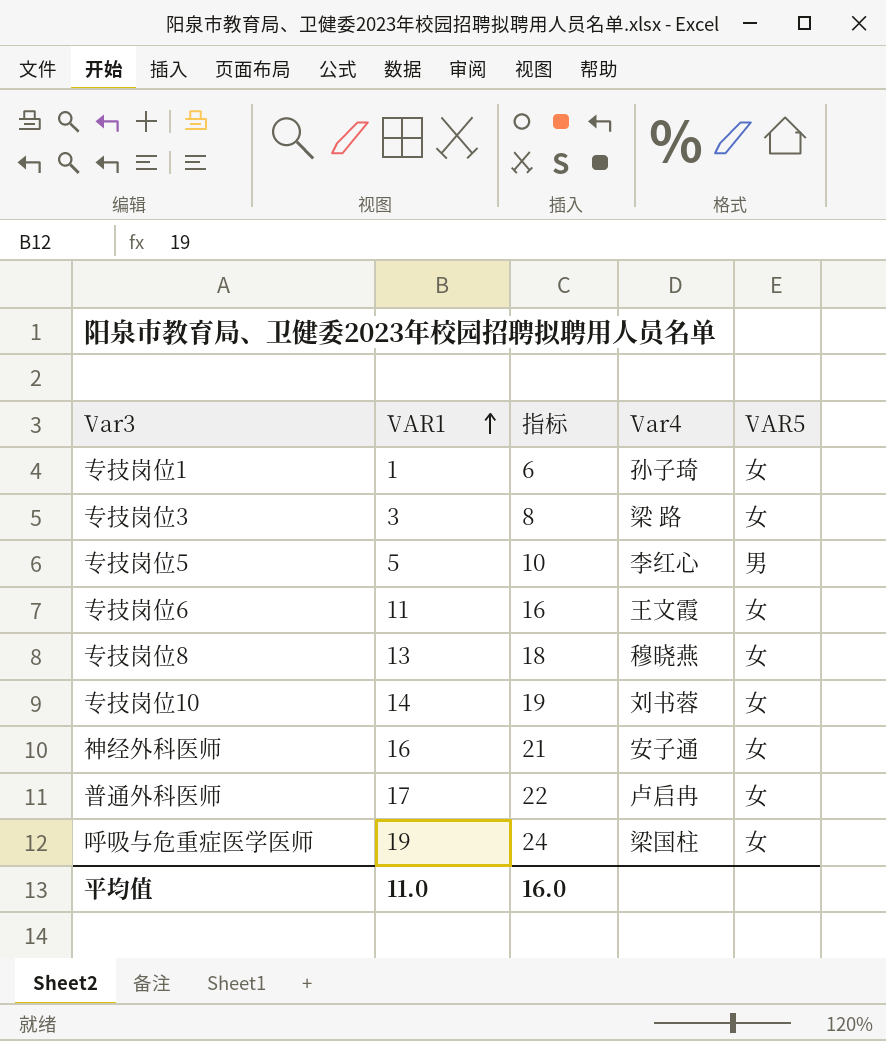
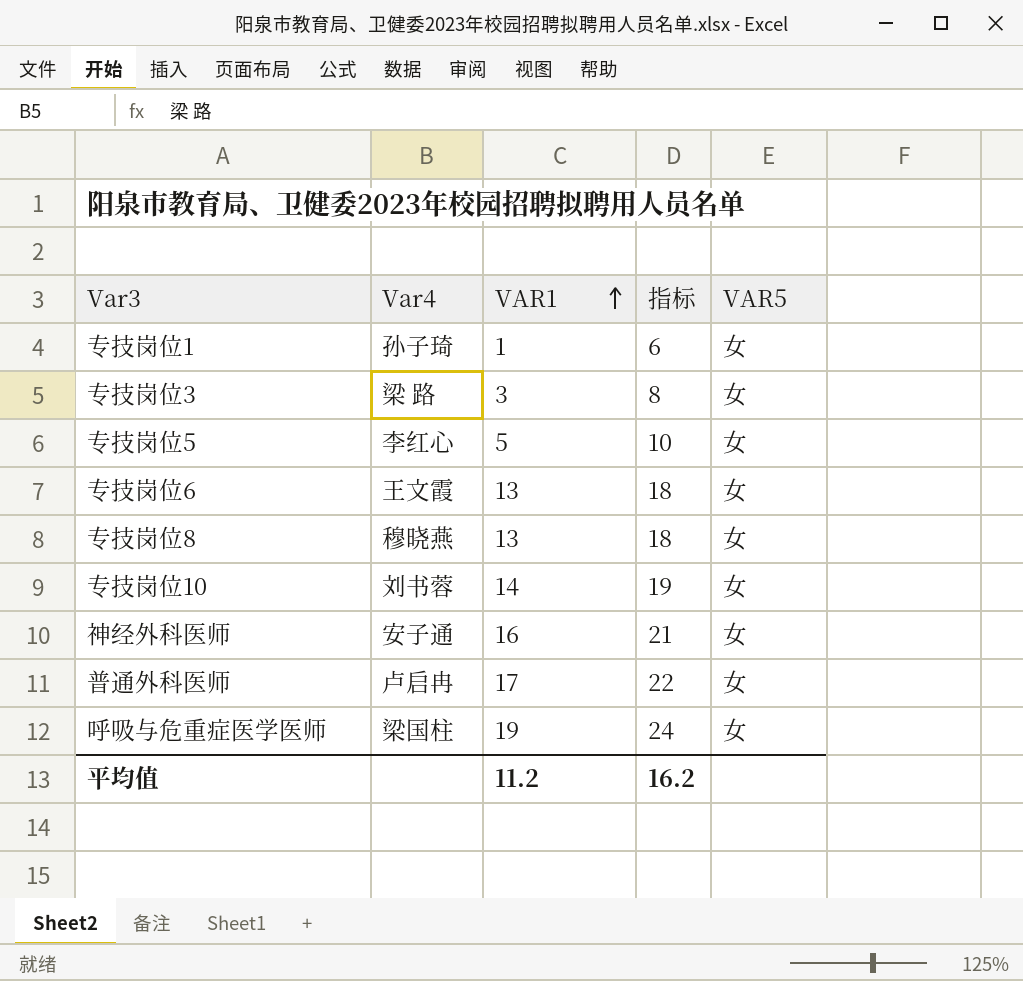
column Var4 | position: 4 -> 2
专技岗位5 | VAR5: 男 -> 女
专技岗位6 | VAR1: 11 -> 13
专技岗位6 | 指标: 16 -> 18
平均值 | VAR1: 11.0 -> 11.2
平均值 | 指标: 16.0 -> 16.2

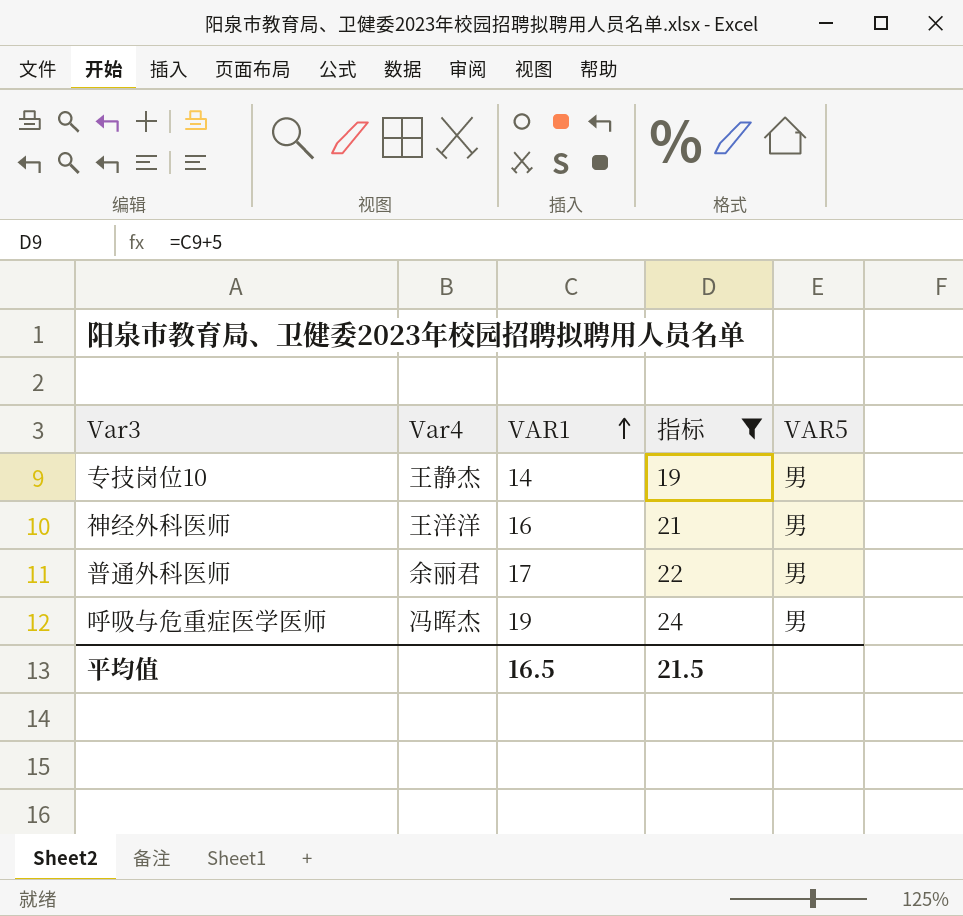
filter: none -> 指标 >= 19
专技岗位10 | Var4: 刘书蓉 -> 王静杰
专技岗位10 | VAR5: 女 -> 男
神经外科医师 | Var4: 安子通 -> 王洋洋
神经外科医师 | VAR5: 女 -> 男
普通外科医师 | Var4: 卢启冉 -> 余丽君
普通外科医师 | VAR5: 女 -> 男
呼吸与危重症医学医师 | Var4: 梁国柱 -> 冯晖杰
呼吸与危重症医学医师 | VAR5: 女 -> 男
平均值 | VAR1: 11.2 -> 16.5
平均值 | 指标: 16.2 -> 21.5

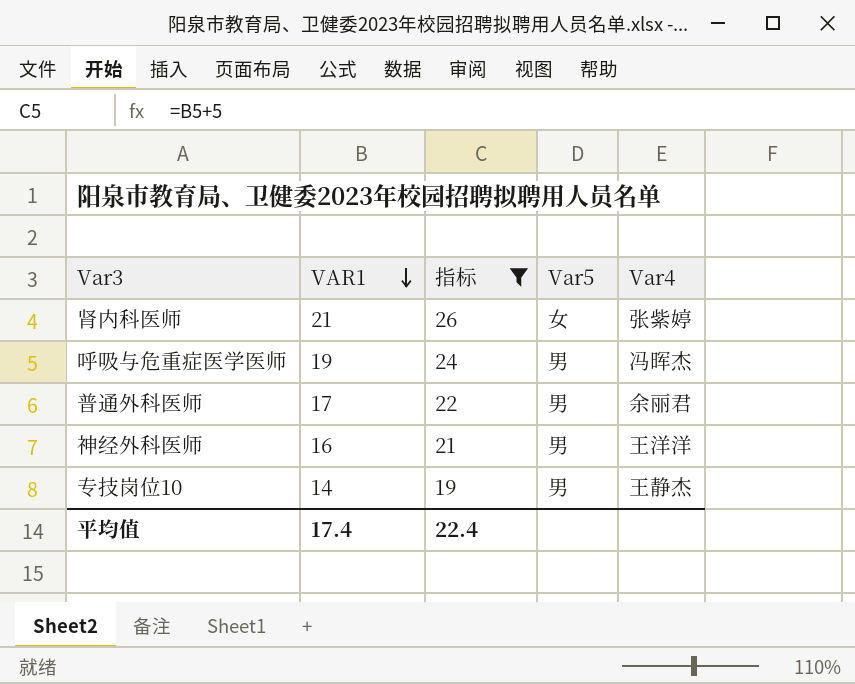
row order: VAR1 ascending -> VAR1 descending
column name: VAR5 -> Var5
column Var4 | position: 2 -> 5
row 肾内科医师: none -> 21 | 26 | 女 | 张紫婷
平均值 | VAR1: 16.5 -> 17.4
平均值 | 指标: 21.5 -> 22.4

